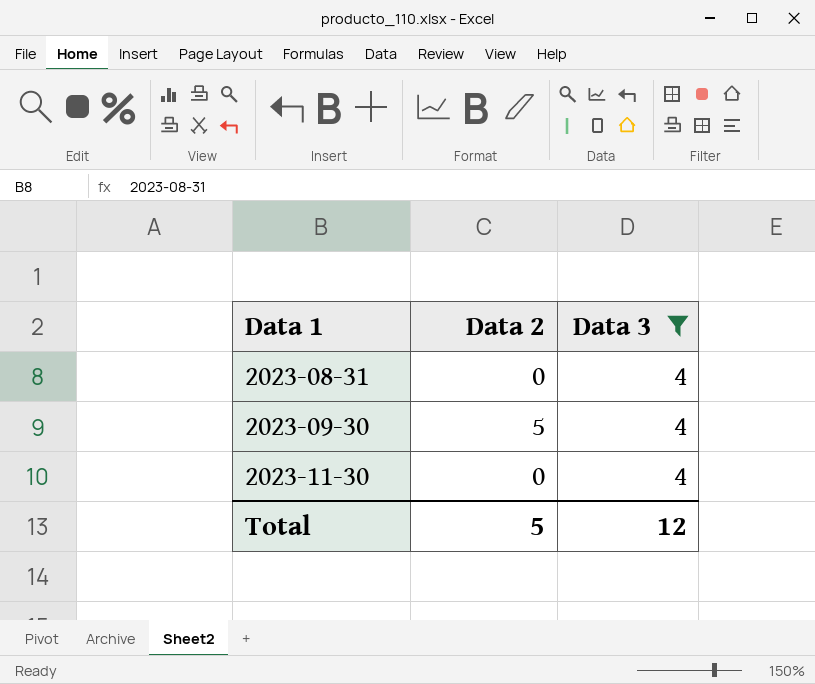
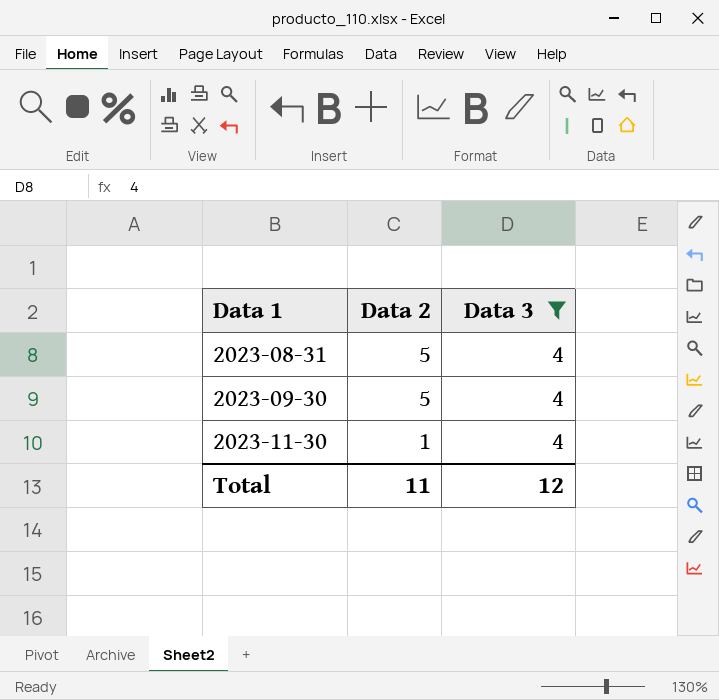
2023-08-31 | Data 2: 0 -> 5
2023-11-30 | Data 2: 0 -> 1
Total | Data 2: 5 -> 11

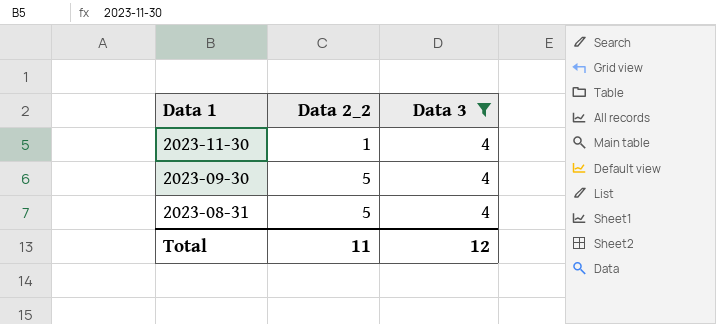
row order: Data 1 ascending -> Data 1 descending
column name: Data 2 -> Data 2_2

